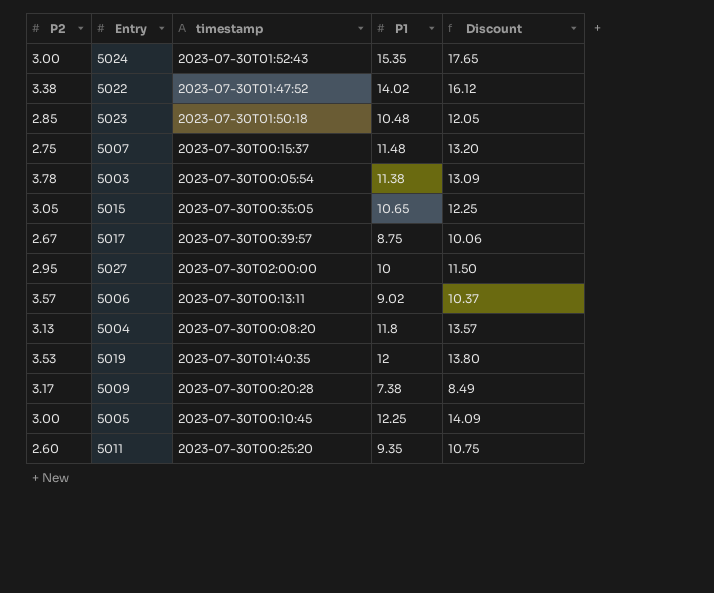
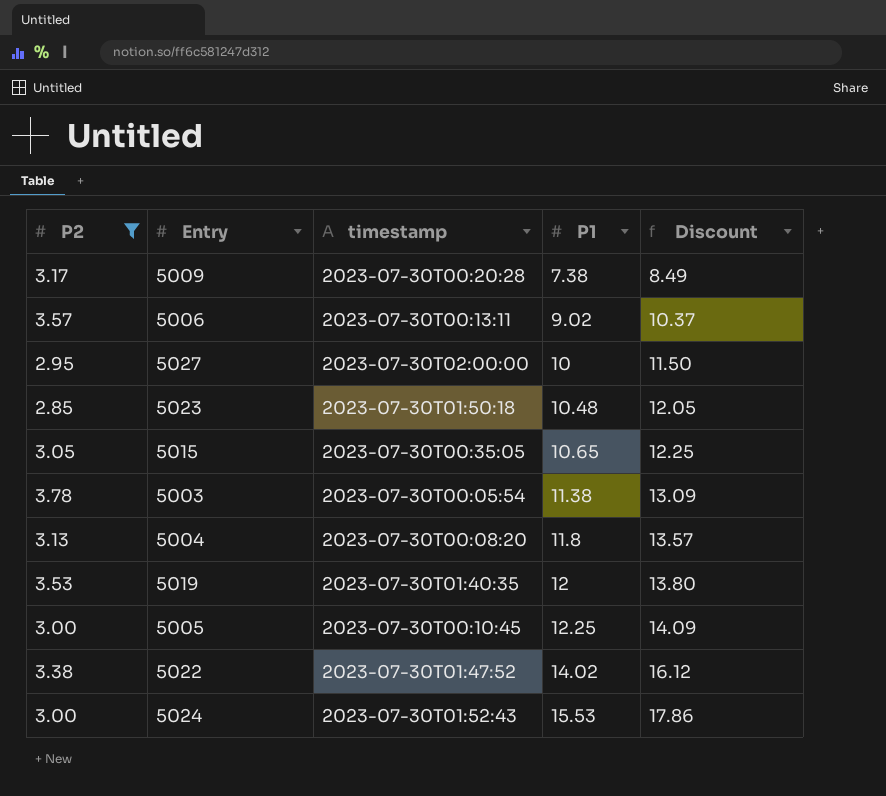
filter: none -> P2 >= 2.85
row order: none -> P1 ascending
5024 | P1: 15.35 -> 15.53
5024 | Discount: 17.65 -> 17.86

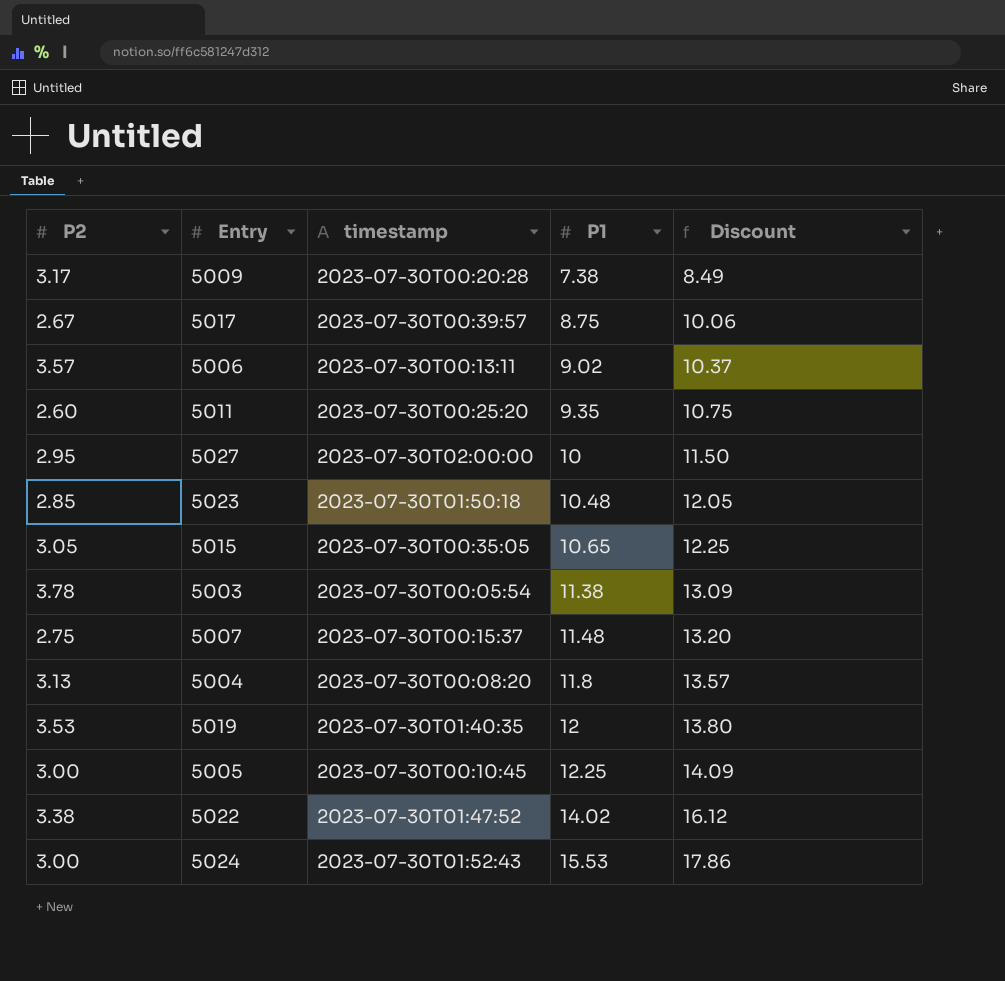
filter: P2 >= 2.85 -> none

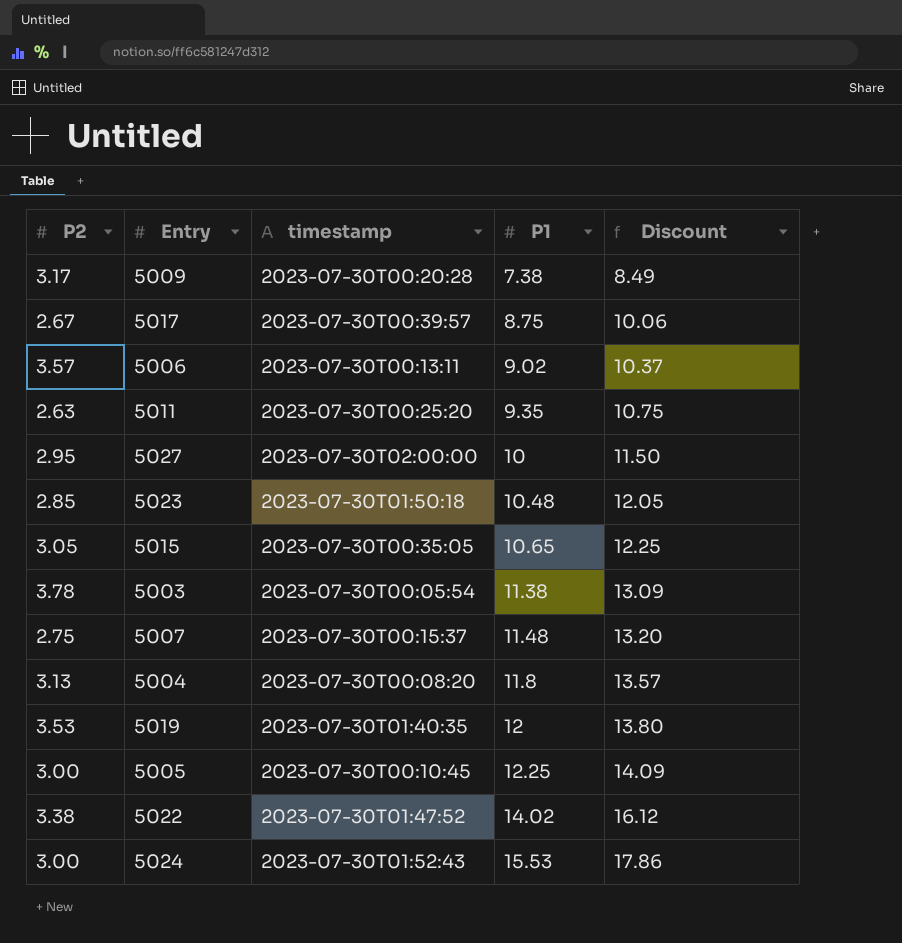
5011 | P2: 2.60 -> 2.63

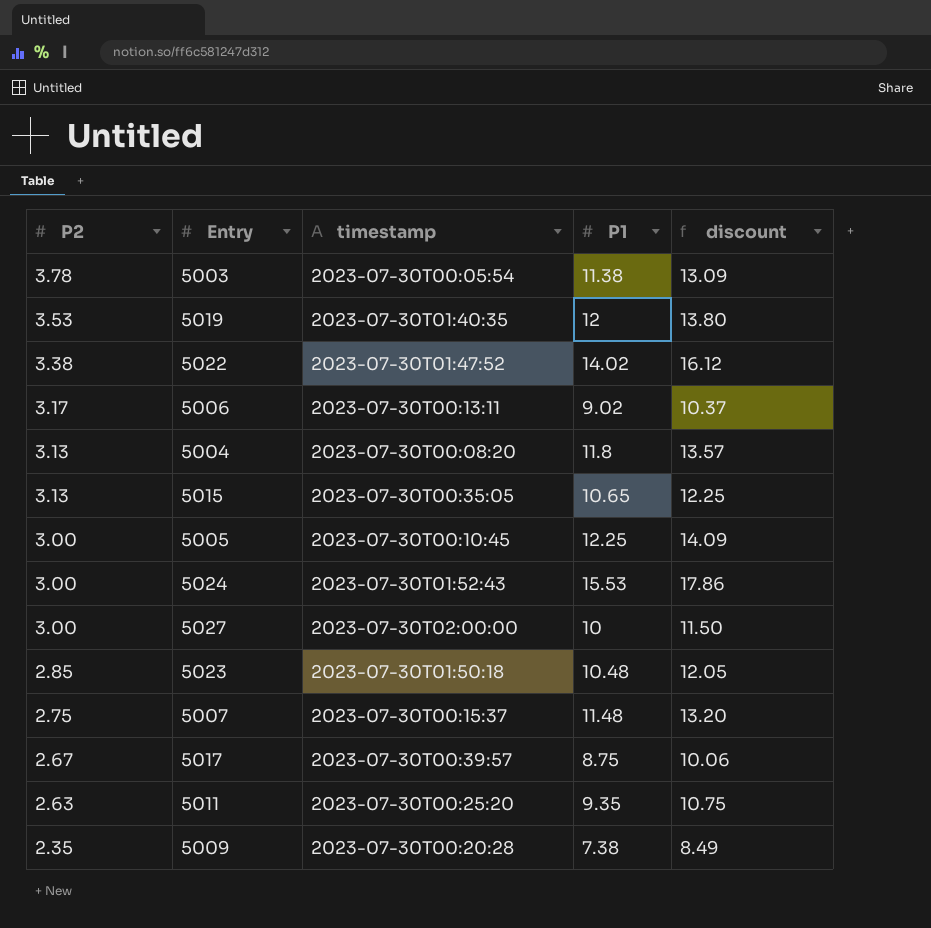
row order: P1 ascending -> P2 descending
column name: Discount -> discount
5006 | P2: 3.57 -> 3.17
5015 | P2: 3.05 -> 3.13
5027 | P2: 2.95 -> 3.00
5009 | P2: 3.17 -> 2.35

